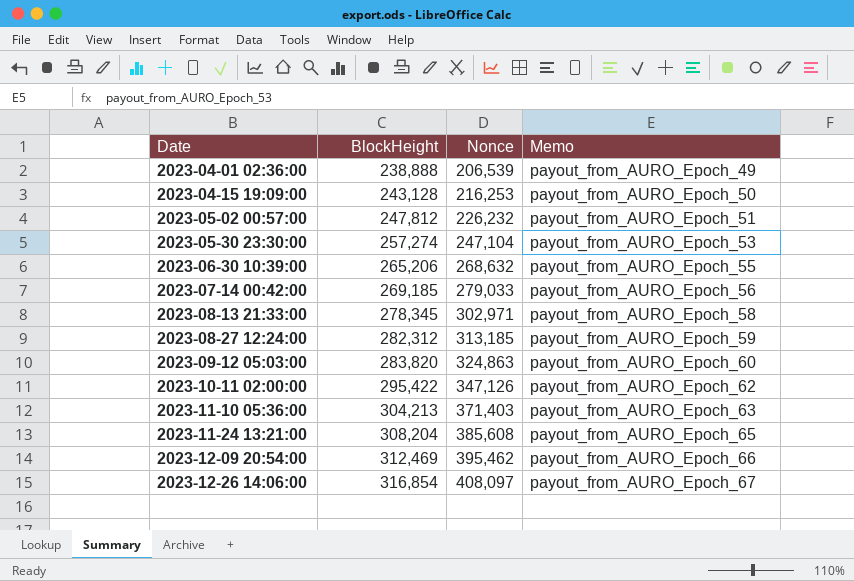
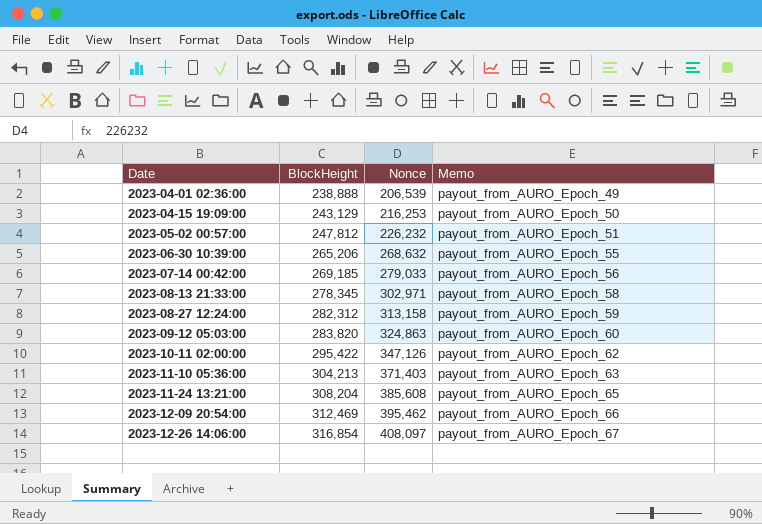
row 2023-05-30 23:30:00: 257,274 | 247,104 | payout_from_AURO_Epoch_53 -> none
2023-04-15 19:09:00 | BlockHeight: 243,128 -> 243,129
2023-08-27 12:24:00 | Nonce: 313,185 -> 313,158

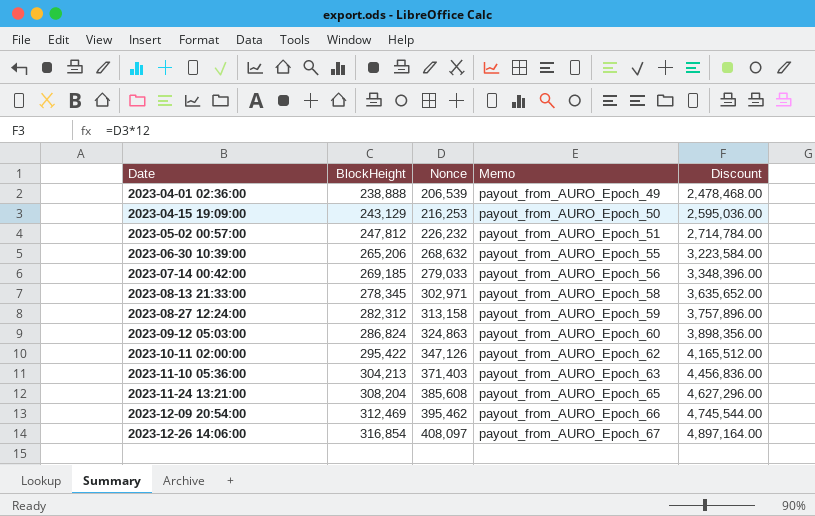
column Discount | formula: none -> [Nonce] * 12
2023-09-12 05:03:00 | BlockHeight: 283,820 -> 286,824

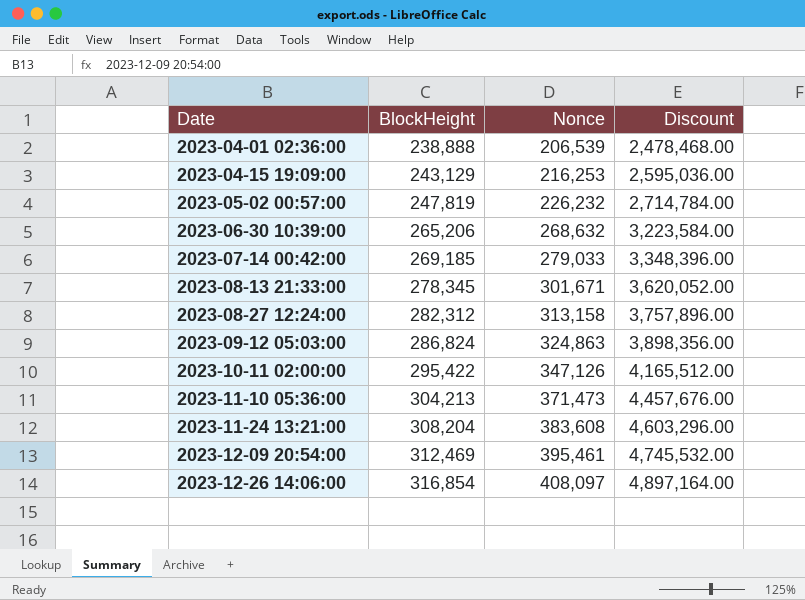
column Memo | position: 4 -> none
2023-05-02 00:57:00 | BlockHeight: 247,812 -> 247,819
2023-08-13 21:33:00 | Nonce: 302,971 -> 301,671
2023-08-13 21:33:00 | Discount: 3,635,652.00 -> 3,620,052.00
2023-11-10 05:36:00 | Nonce: 371,403 -> 371,473
2023-11-10 05:36:00 | Discount: 4,456,836.00 -> 4,457,676.00
2023-11-24 13:21:00 | Nonce: 385,608 -> 383,608
2023-11-24 13:21:00 | Discount: 4,627,296.00 -> 4,603,296.00
2023-12-09 20:54:00 | Nonce: 395,462 -> 395,461
2023-12-09 20:54:00 | Discount: 4,745,544.00 -> 4,745,532.00

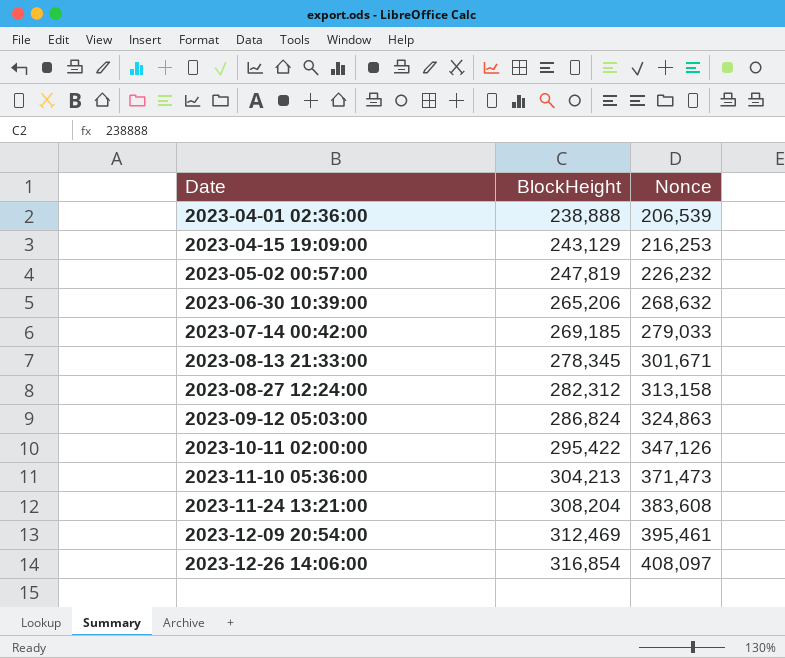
column Discount | formula: [Nonce] * 12 -> none

